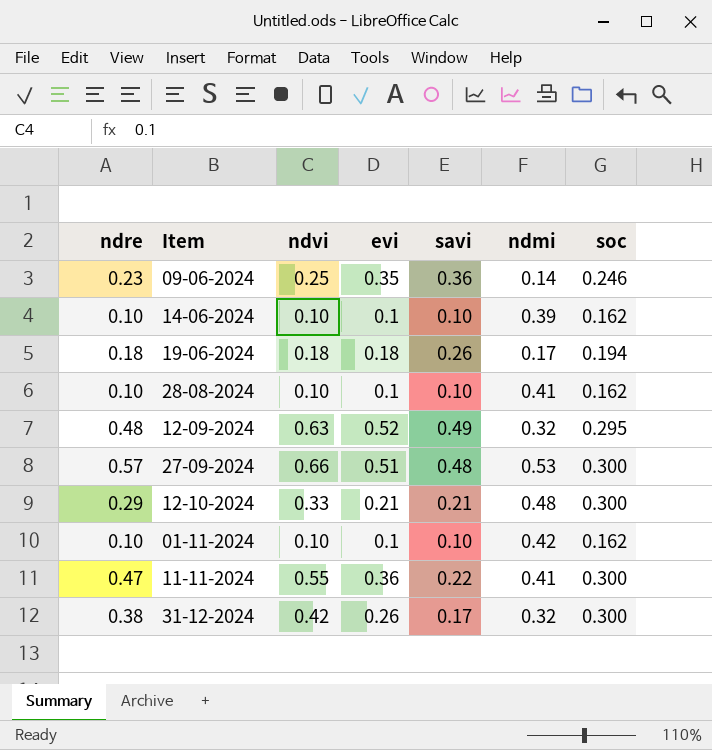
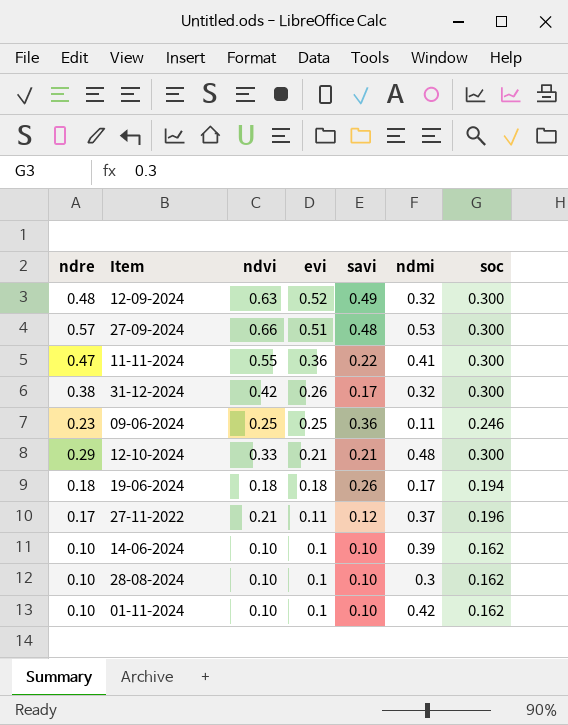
row order: Item ascending -> evi descending
12-09-2024 | soc: 0.295 -> 0.300
09-06-2024 | evi: 0.35 -> 0.25
09-06-2024 | ndmi: 0.14 -> 0.11
row 27-11-2022: none -> 0.17 | 0.21 | 0.11 | 0.12 | 0.37 | 0.196
28-08-2024 | ndmi: 0.41 -> 0.3

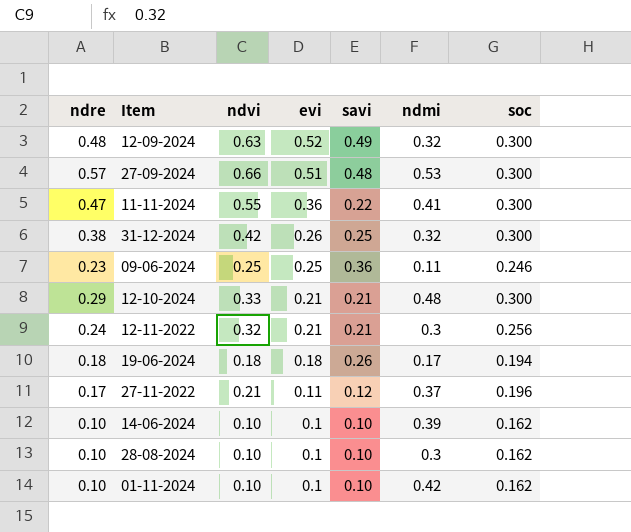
31-12-2024 | savi: 0.17 -> 0.25
row 12-11-2022: none -> 0.24 | 0.32 | 0.21 | 0.21 | 0.3 | 0.256

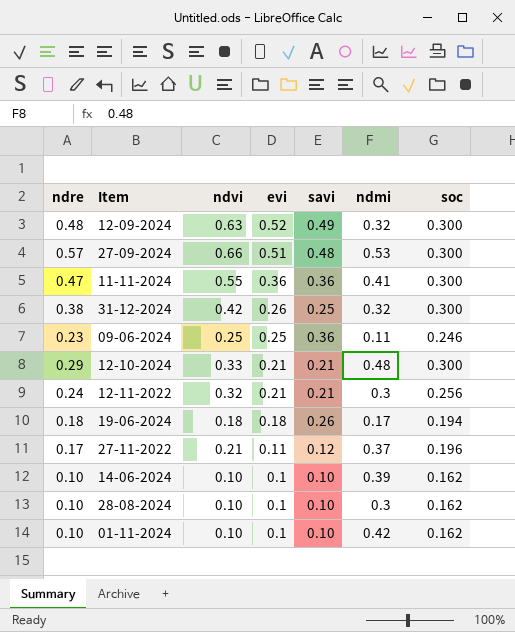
11-11-2024 | savi: 0.22 -> 0.36

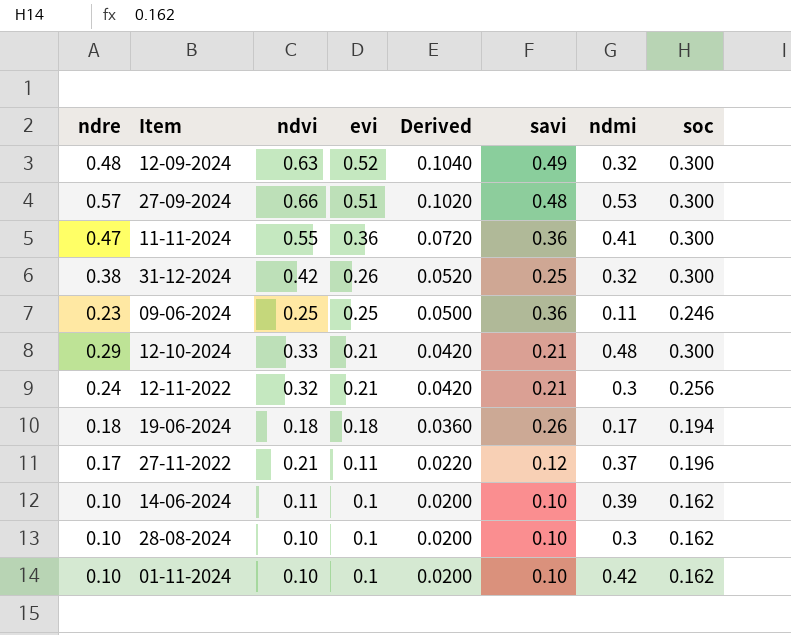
column Derived | formula: none -> [evi] * 0.2
14-06-2024 | ndvi: 0.10 -> 0.11

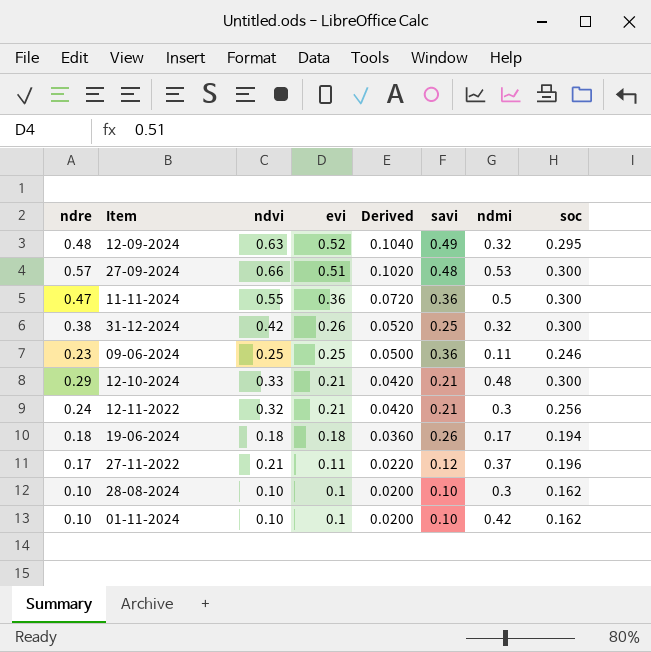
row 14-06-2024: 0.10 | 0.11 | 0.1 | 0.0200 | 0.10 | 0.39 | 0.162 -> none
12-09-2024 | soc: 0.300 -> 0.295
11-11-2024 | ndmi: 0.41 -> 0.5

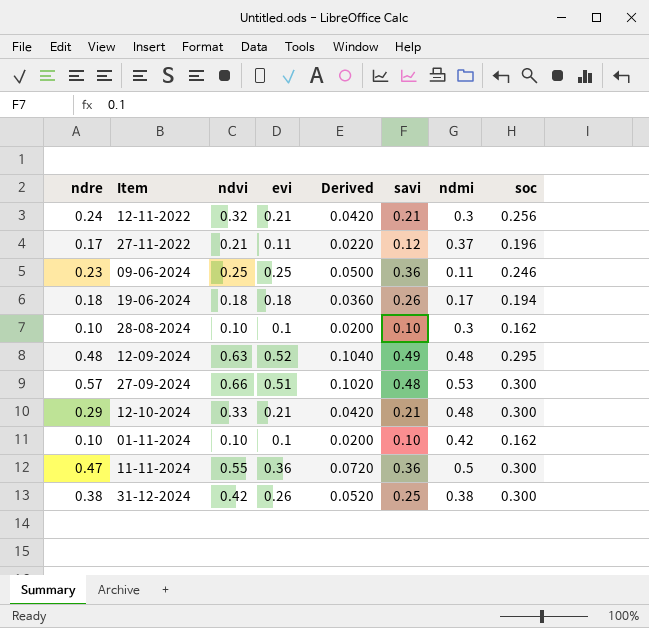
row order: evi descending -> Item ascending
12-09-2024 | ndmi: 0.32 -> 0.48
31-12-2024 | ndmi: 0.32 -> 0.38

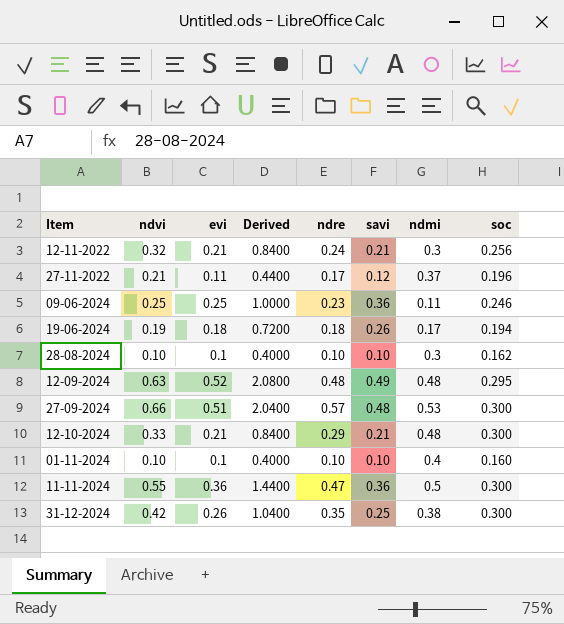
column Derived | formula: [evi] * 0.2 -> [evi] * 4
column ndre | position: 1 -> 5
19-06-2024 | ndvi: 0.18 -> 0.19
01-11-2024 | ndmi: 0.42 -> 0.4
01-11-2024 | soc: 0.162 -> 0.160
31-12-2024 | ndre: 0.38 -> 0.35

